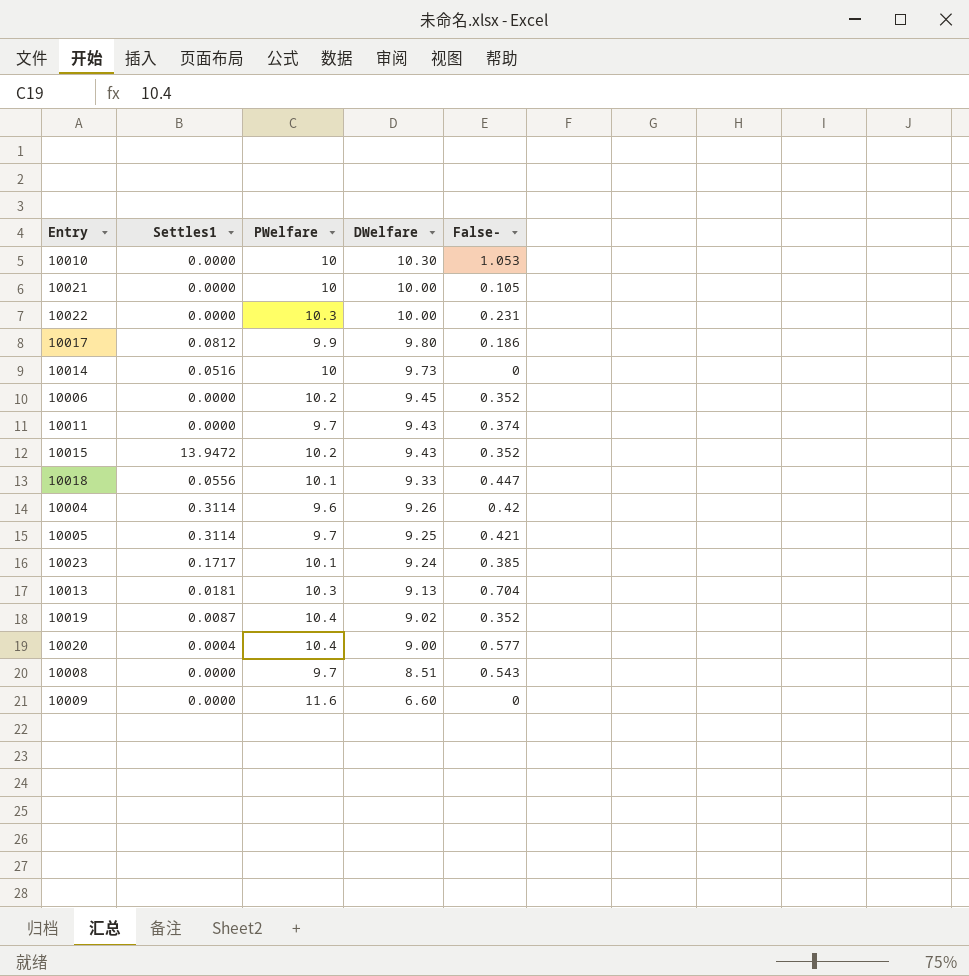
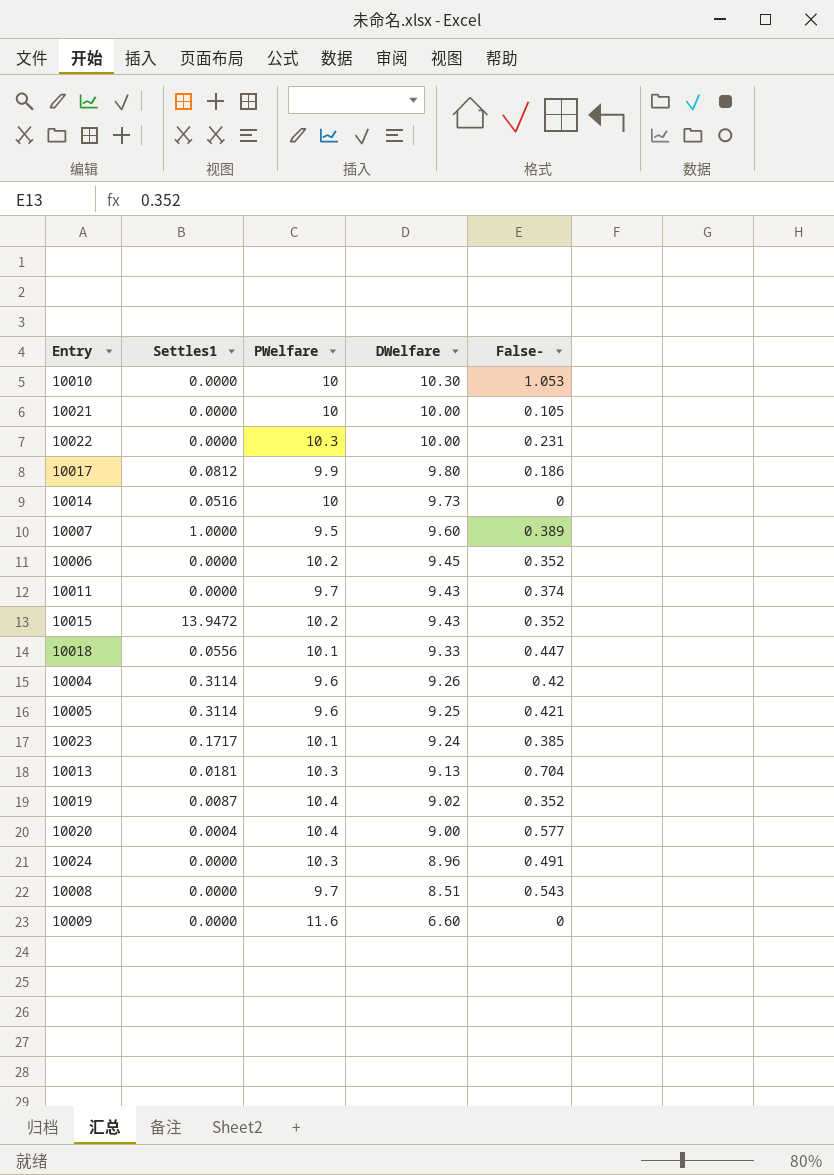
row 10007: none -> 1.0000 | 9.5 | 9.60 | 0.389
10005 | PWelfare: 9.7 -> 9.6
row 10024: none -> 0.0000 | 10.3 | 8.96 | 0.491

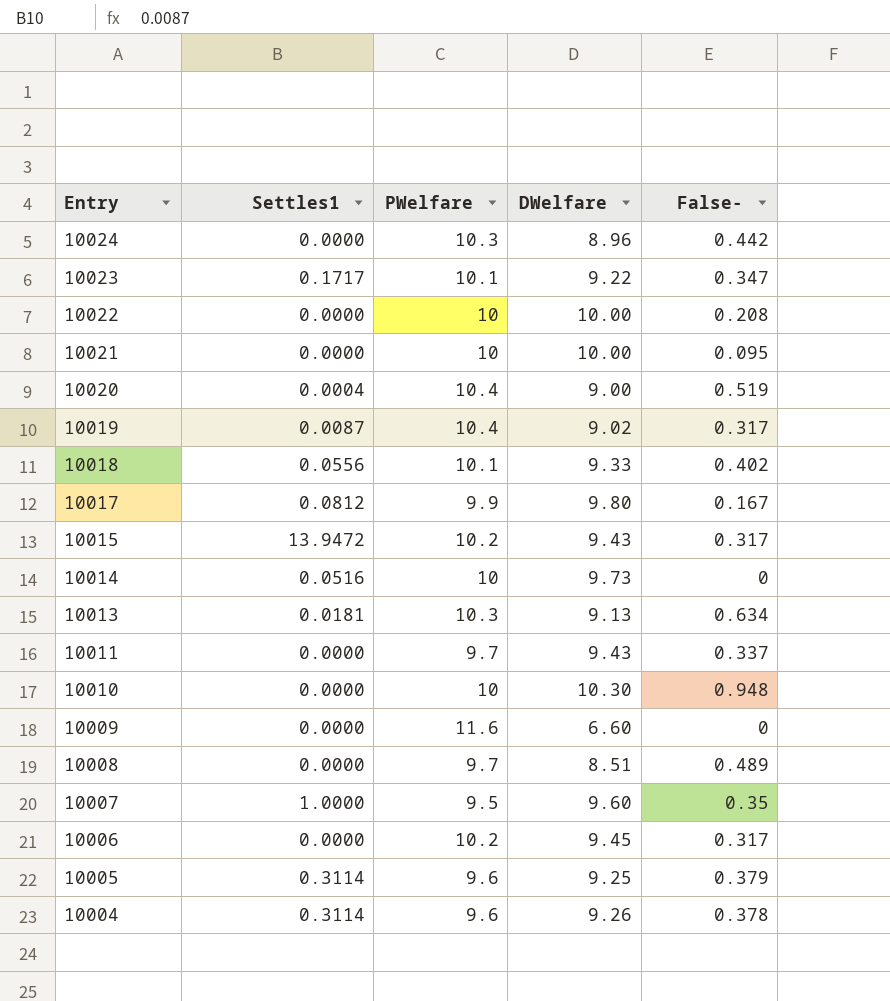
row order: DWelfare descending -> Entry descending
10024 | False-: 0.491 -> 0.442
10023 | DWelfare: 9.24 -> 9.22
10023 | False-: 0.385 -> 0.347
10022 | PWelfare: 10.3 -> 10
10022 | False-: 0.231 -> 0.208
10021 | False-: 0.105 -> 0.095
10020 | False-: 0.577 -> 0.519
10019 | False-: 0.352 -> 0.317
10018 | False-: 0.447 -> 0.402
10017 | False-: 0.186 -> 0.167
10015 | False-: 0.352 -> 0.317
10013 | False-: 0.704 -> 0.634
10011 | False-: 0.374 -> 0.337
10010 | False-: 1.053 -> 0.948
10008 | False-: 0.543 -> 0.489
10007 | False-: 0.389 -> 0.35
10006 | False-: 0.352 -> 0.317
10005 | False-: 0.421 -> 0.379
10004 | False-: 0.42 -> 0.378

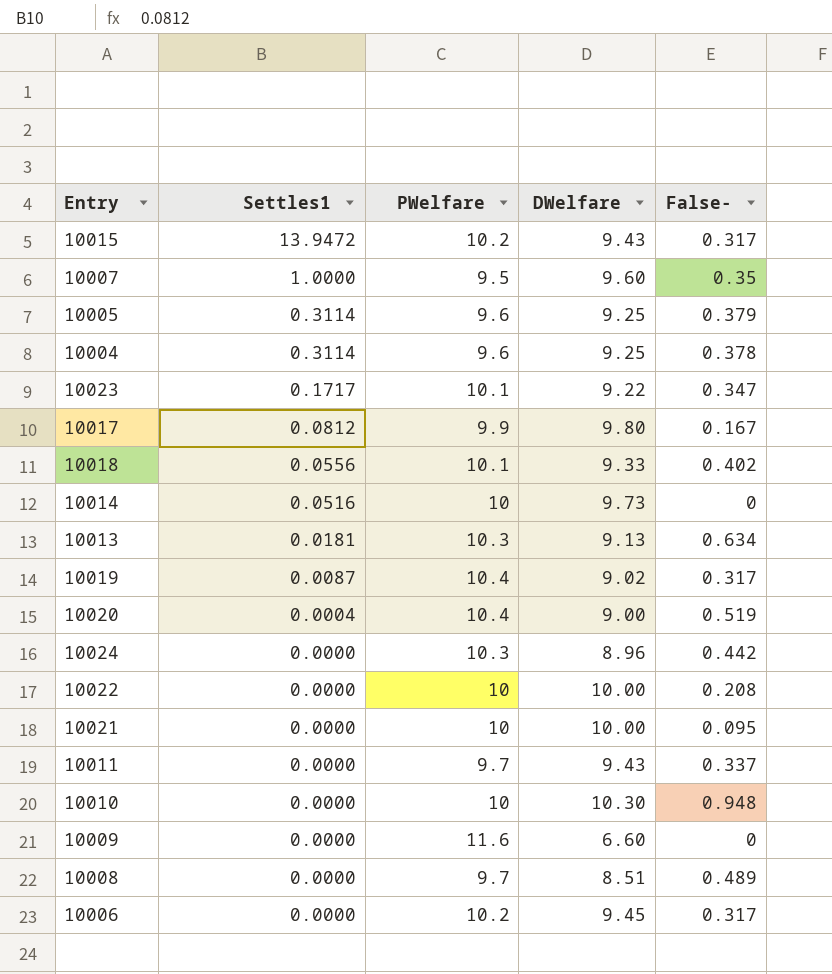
row order: Entry descending -> Settles1 descending
10004 | DWelfare: 9.26 -> 9.25

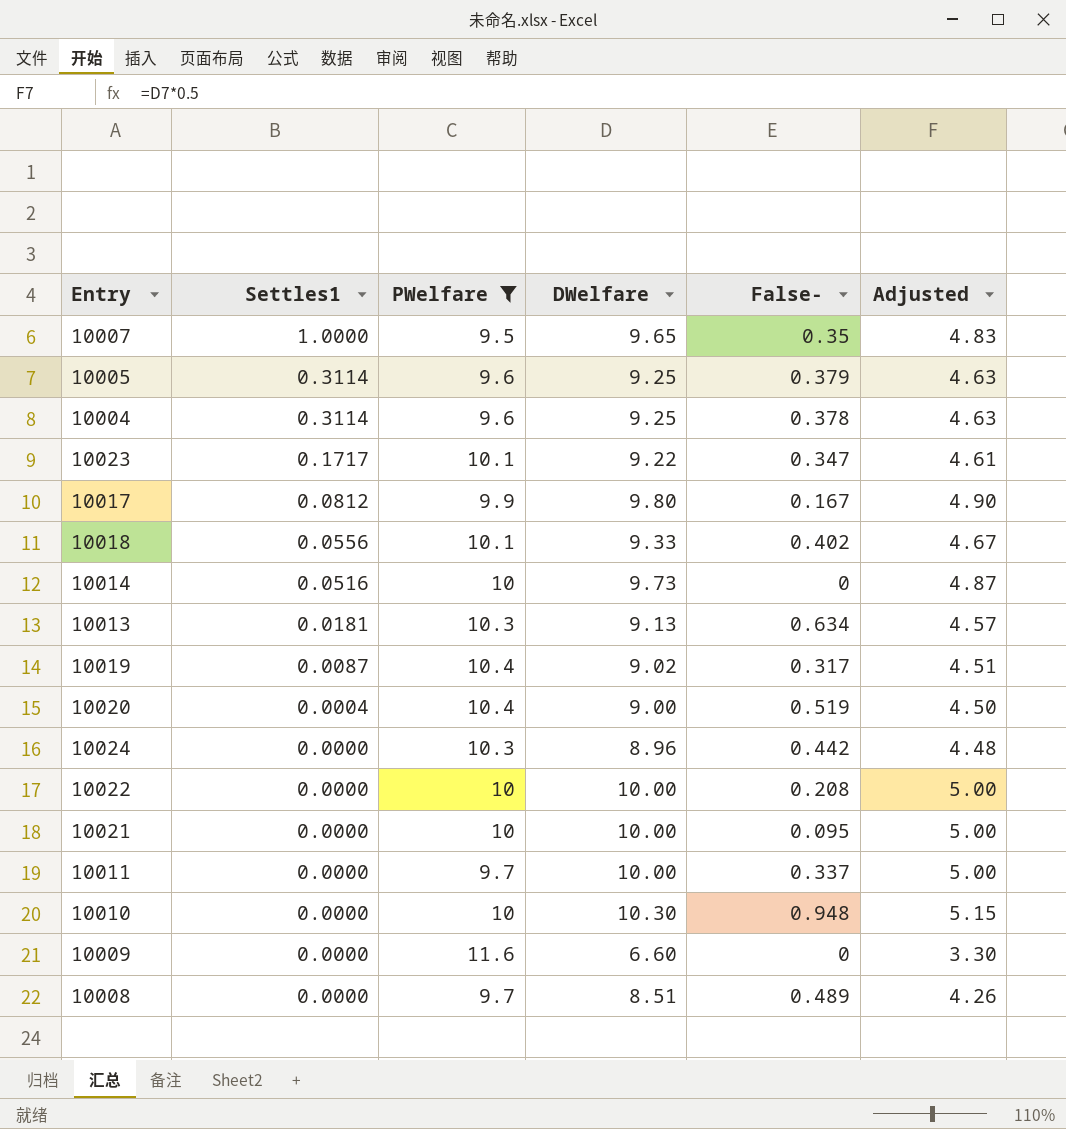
filter: none -> PWelfare != 10.2
column Adjusted | formula: none -> [DWelfare] * 0.5
10007 | DWelfare: 9.60 -> 9.65
10011 | DWelfare: 9.43 -> 10.00

